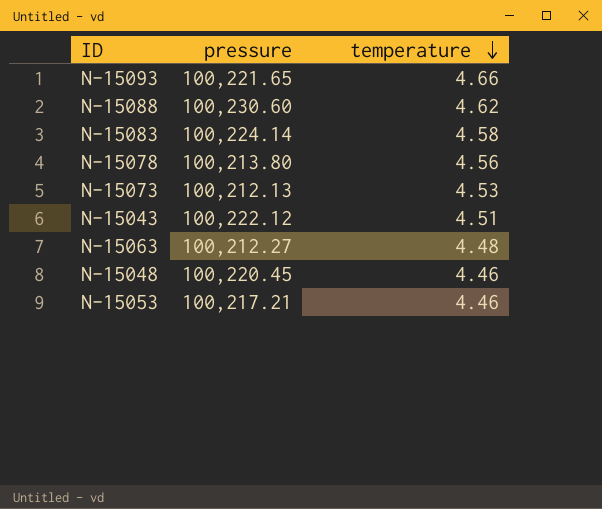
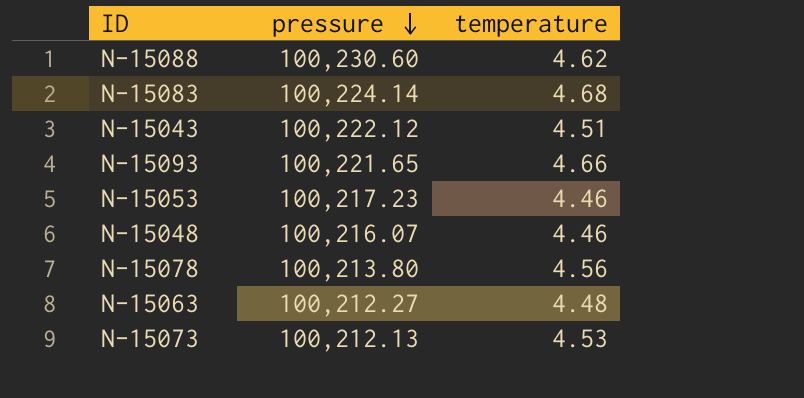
row order: temperature descending -> pressure descending
N-15083 | temperature: 4.58 -> 4.68
N-15053 | pressure: 100,217.21 -> 100,217.23
N-15048 | pressure: 100,220.45 -> 100,216.07

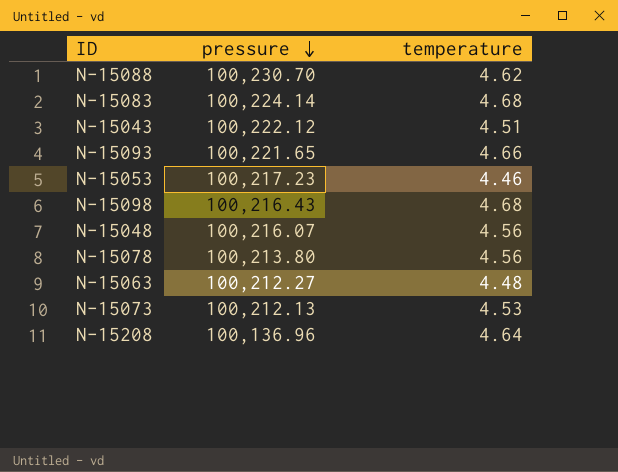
N-15088 | pressure: 100,230.60 -> 100,230.70
row N-15098: none -> 100,216.43 | 4.68
N-15048 | temperature: 4.46 -> 4.56
row N-15208: none -> 100,136.96 | 4.64

